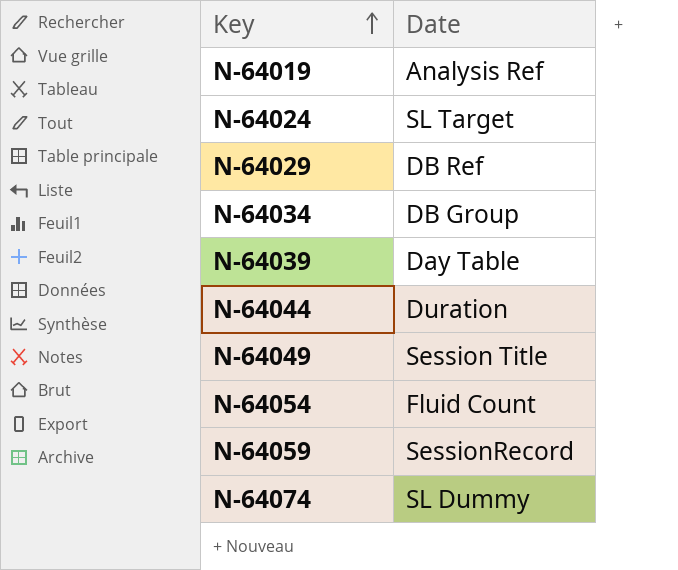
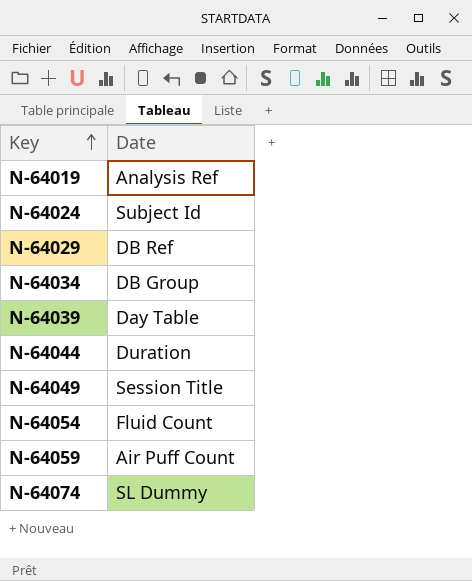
N-64024 | Date: SL Target -> Subject Id
N-64059 | Date: SessionRecord -> Air Puff Count

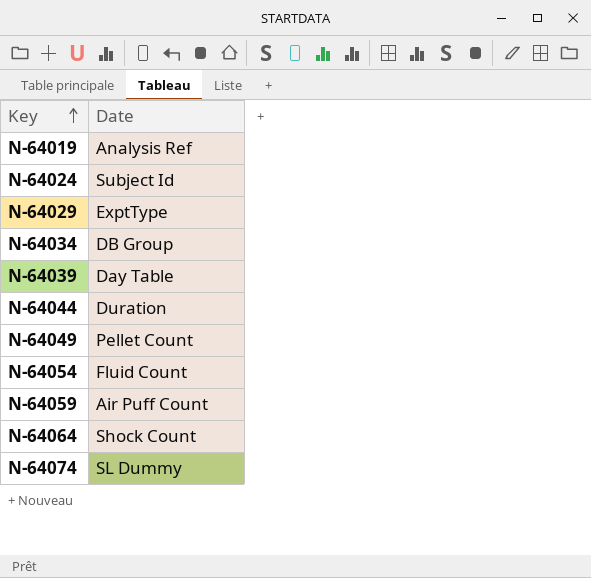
N-64029 | Date: DB Ref -> ExptType
N-64049 | Date: Session Title -> Pellet Count
row N-64064: none -> Shock Count

